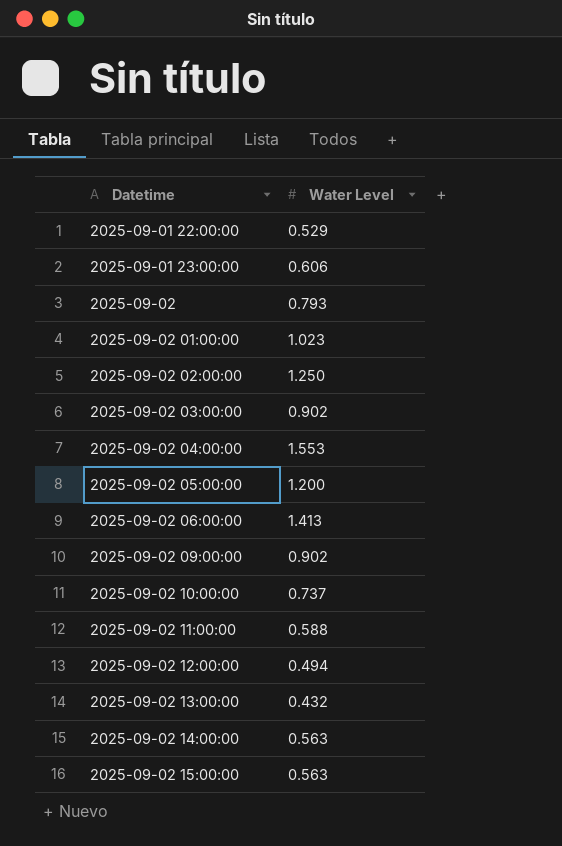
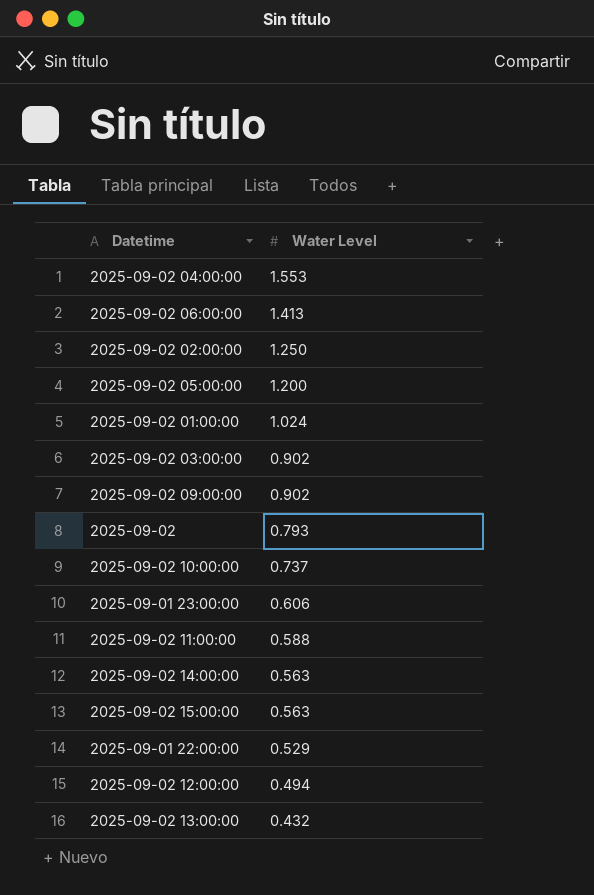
row order: Datetime ascending -> Water Level descending
2025-09-02 01:00:00 | Water Level: 1.023 -> 1.024

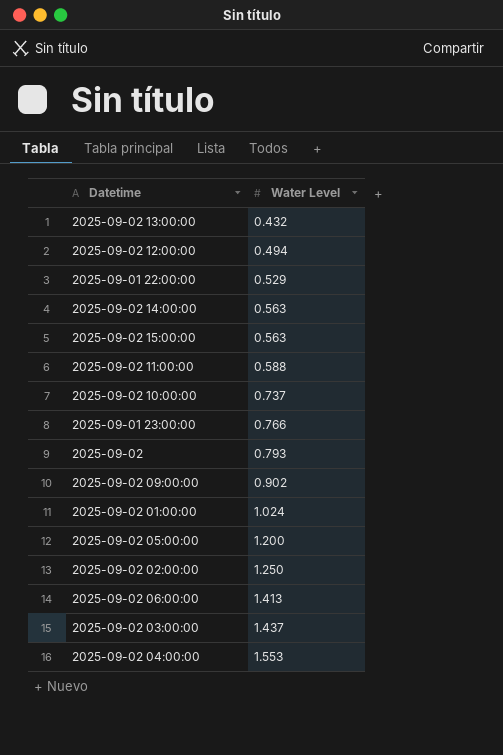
row order: Water Level descending -> Water Level ascending
2025-09-01 23:00:00 | Water Level: 0.606 -> 0.766
2025-09-02 03:00:00 | Water Level: 0.902 -> 1.437

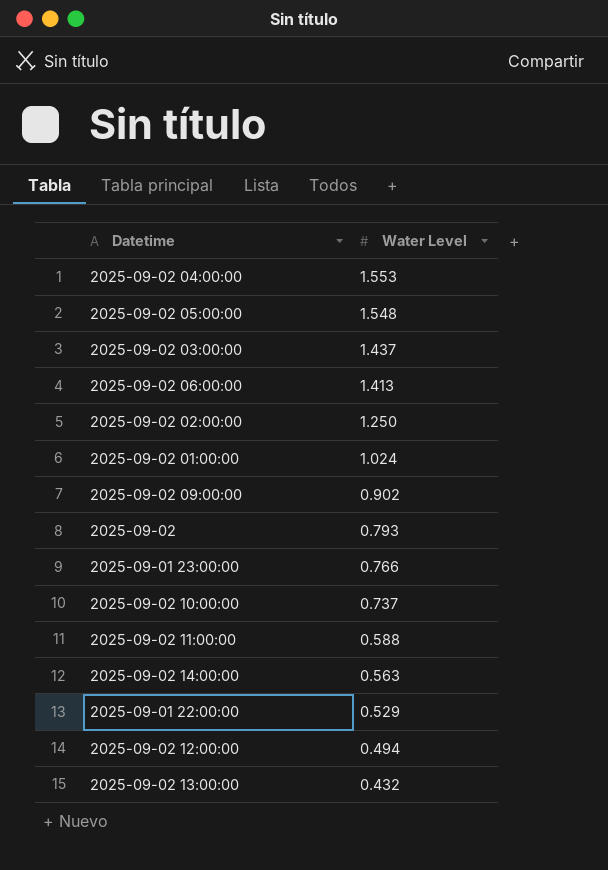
row order: Water Level ascending -> Water Level descending
row 2025-09-02 15:00:00: 0.563 -> none
2025-09-02 05:00:00 | Water Level: 1.200 -> 1.548

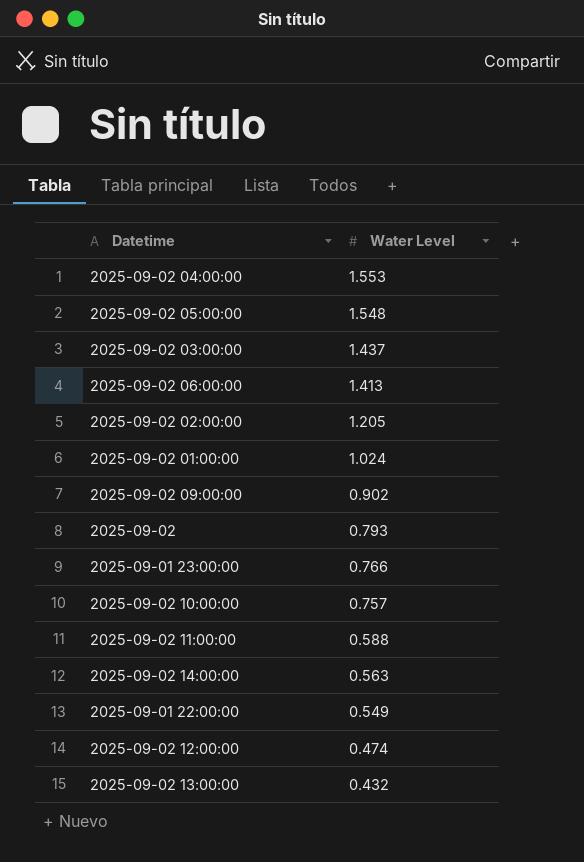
2025-09-02 02:00:00 | Water Level: 1.250 -> 1.205
2025-09-02 10:00:00 | Water Level: 0.737 -> 0.757
2025-09-01 22:00:00 | Water Level: 0.529 -> 0.549
2025-09-02 12:00:00 | Water Level: 0.494 -> 0.474

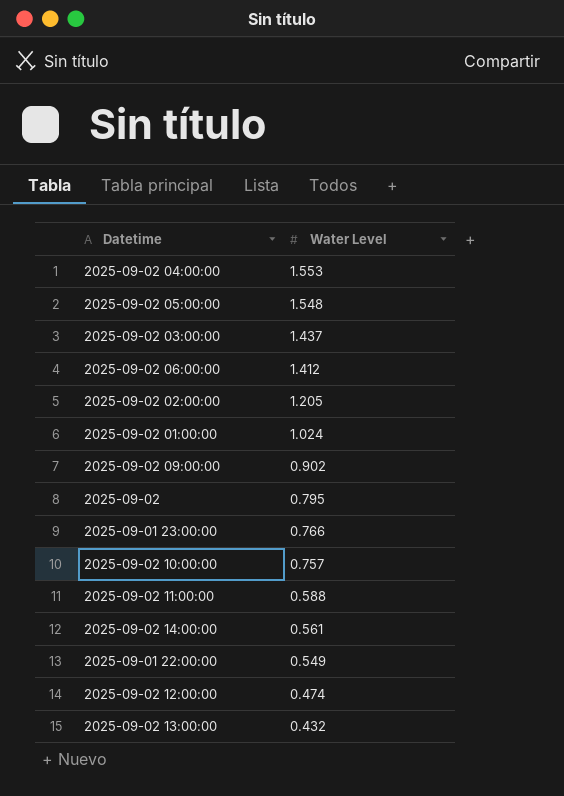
2025-09-02 06:00:00 | Water Level: 1.413 -> 1.412
2025-09-02 | Water Level: 0.793 -> 0.795
2025-09-02 14:00:00 | Water Level: 0.563 -> 0.561

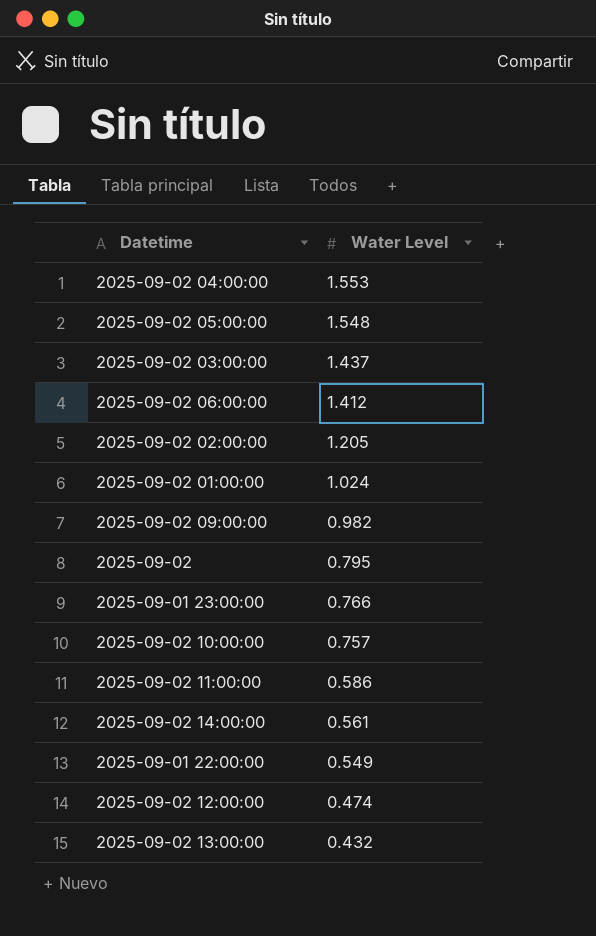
2025-09-02 09:00:00 | Water Level: 0.902 -> 0.982
2025-09-02 11:00:00 | Water Level: 0.588 -> 0.586

